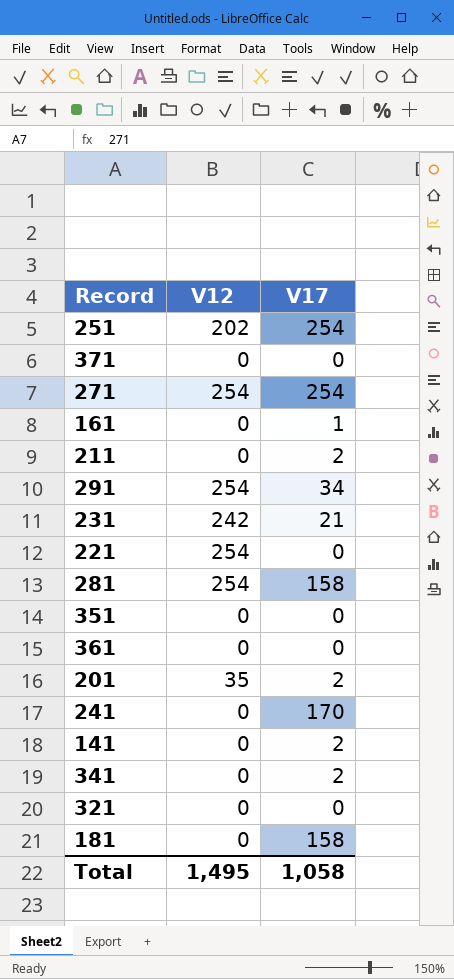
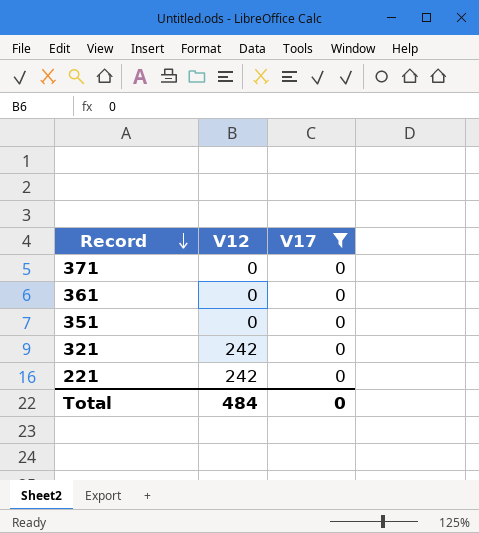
filter: none -> V17 = 0
row order: none -> Record descending
321 | V12: 0 -> 242
221 | V12: 254 -> 242
Total | V12: 1,495 -> 484
Total | V17: 1,058 -> 0

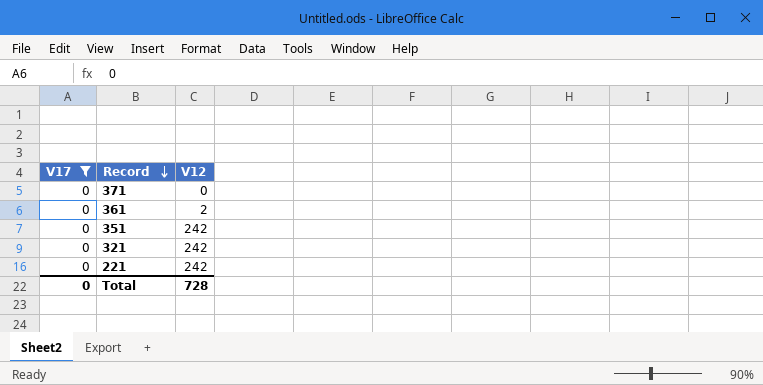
column V17 | position: 3 -> 1
361 | V12: 0 -> 2
351 | V12: 0 -> 242
Total | V12: 484 -> 728

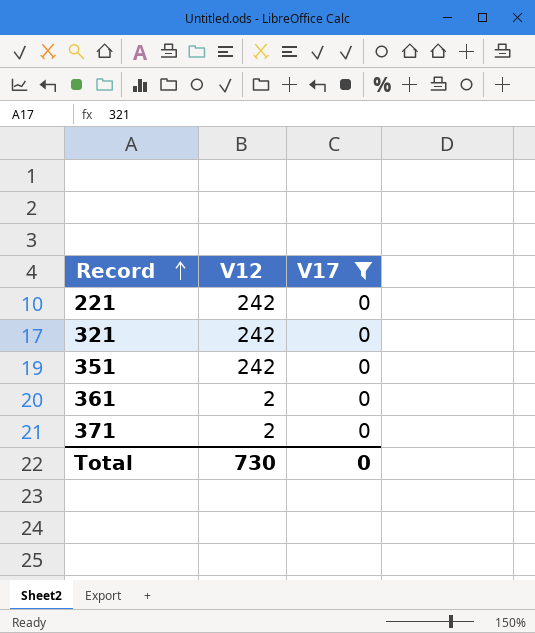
row order: Record descending -> Record ascending
column V17 | position: 1 -> 3
371 | V12: 0 -> 2
Total | V12: 728 -> 730

